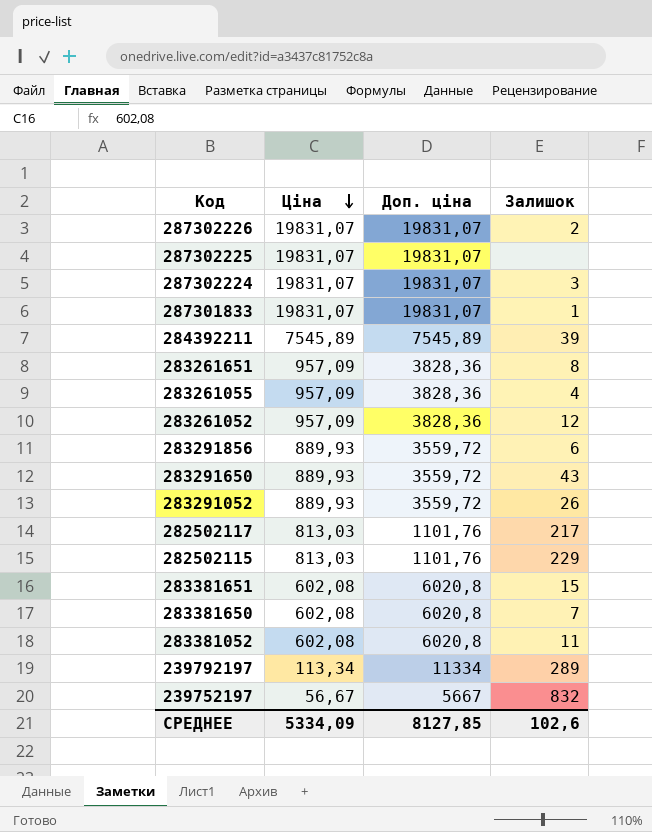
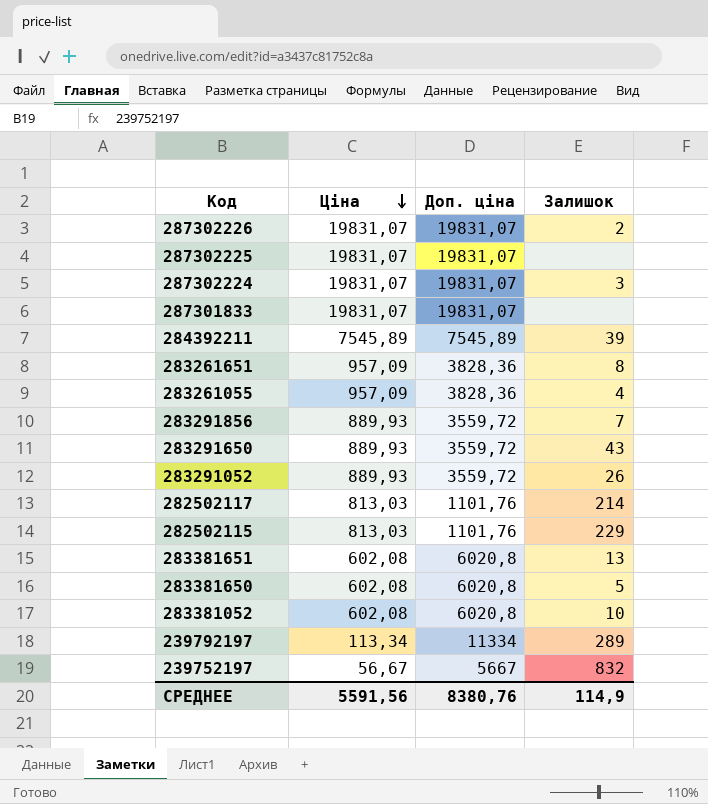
row 283261052: 957,09 | 3828,36 | 12 -> none
287301833 | Залишок: 1 -> none
283291856 | Залишок: 6 -> 7
282502117 | Залишок: 217 -> 214
283381651 | Залишок: 15 -> 13
283381650 | Залишок: 7 -> 5
283381052 | Залишок: 11 -> 10
СРЕДНЕЕ | Ціна: 5334,09 -> 5591,56
СРЕДНЕЕ | Доп. ціна: 8127,85 -> 8380,76
СРЕДНЕЕ | Залишок: 102,6 -> 114,9

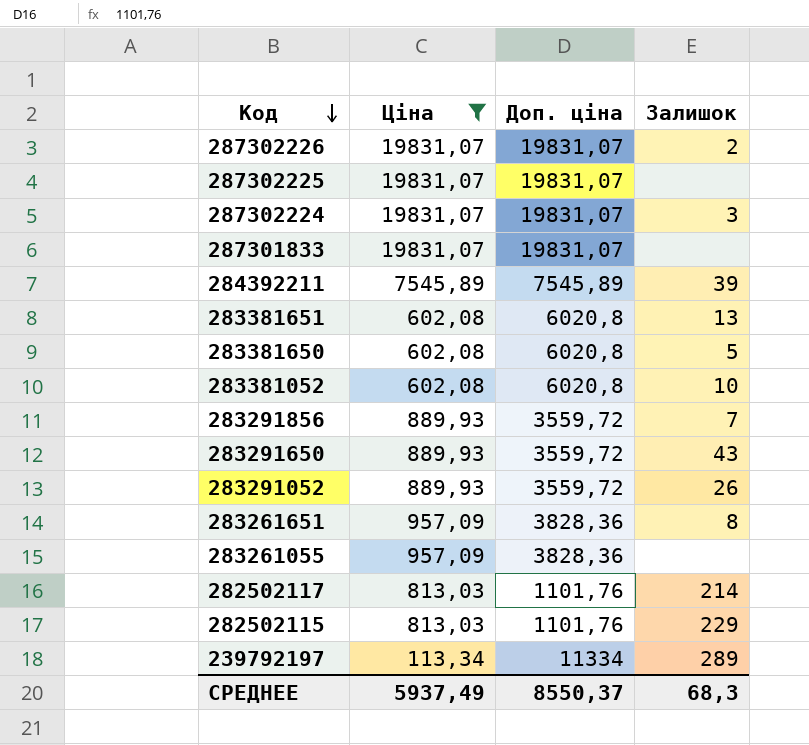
filter: none -> Ціна != 56,67
row order: Ціна descending -> Код descending
283261055 | Залишок: 4 -> none
СРЕДНЕЕ | Ціна: 5591,56 -> 5937,49
СРЕДНЕЕ | Доп. ціна: 8380,76 -> 8550,37
СРЕДНЕЕ | Залишок: 114,9 -> 68,3

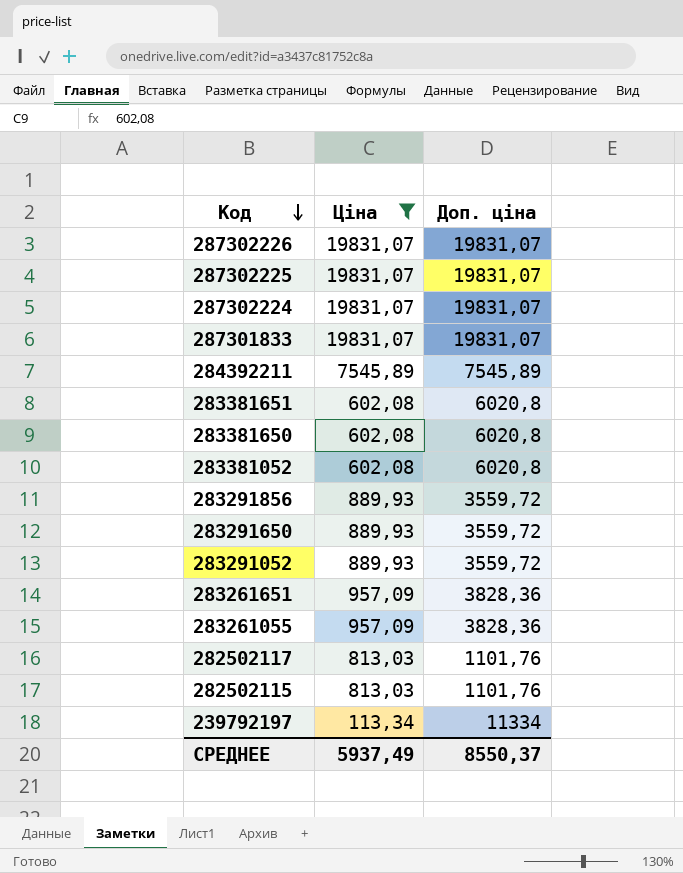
column Залишок | position: 4 -> none

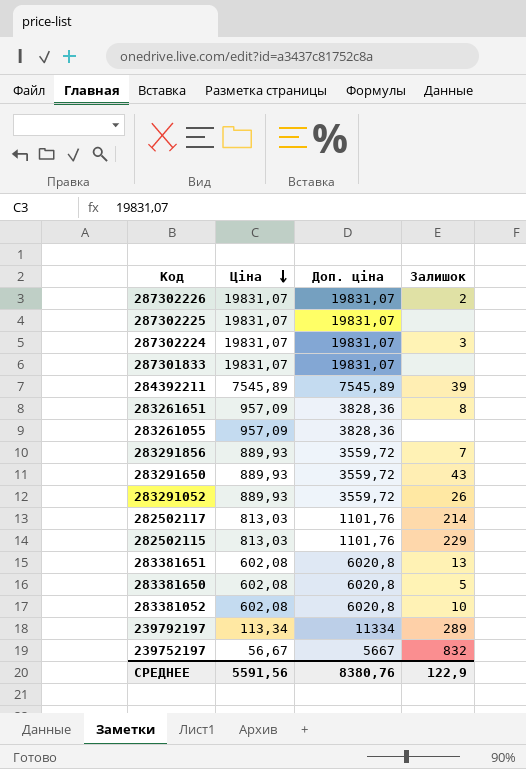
filter: Ціна != 56,67 -> none
row order: Код descending -> Ціна descending
column Залишок | position: none -> 4
СРЕДНЕЕ | Ціна: 5937,49 -> 5591,56
СРЕДНЕЕ | Доп. ціна: 8550,37 -> 8380,76

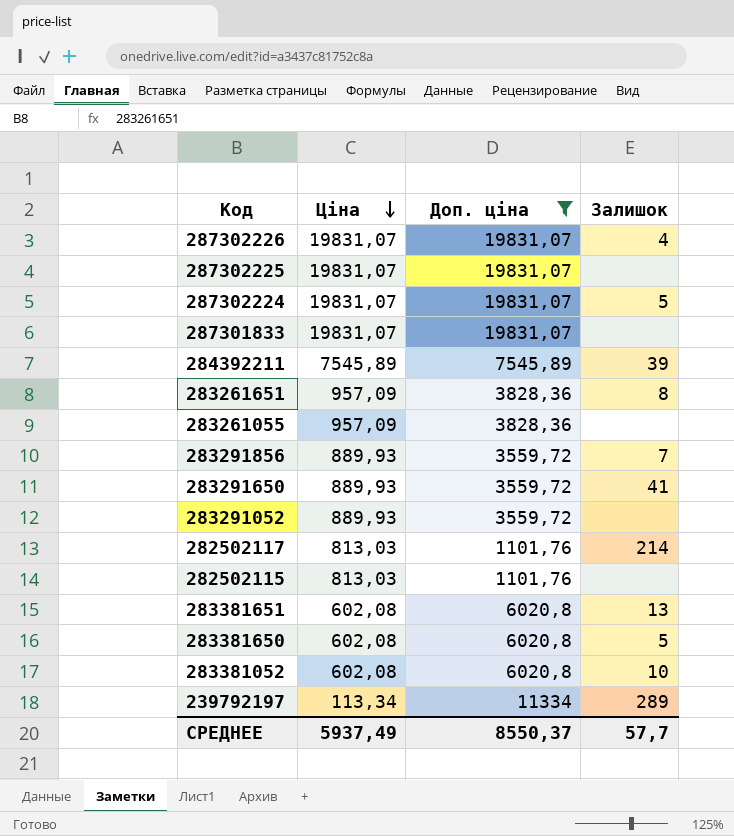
filter: none -> Доп. ціна != 5667
287302226 | Залишок: 2 -> 4
287302224 | Залишок: 3 -> 5
283291650 | Залишок: 43 -> 41
283291052 | Залишок: 26 -> none
282502115 | Залишок: 229 -> none
СРЕДНЕЕ | Ціна: 5591,56 -> 5937,49
СРЕДНЕЕ | Доп. ціна: 8380,76 -> 8550,37
СРЕДНЕЕ | Залишок: 122,9 -> 57,7

